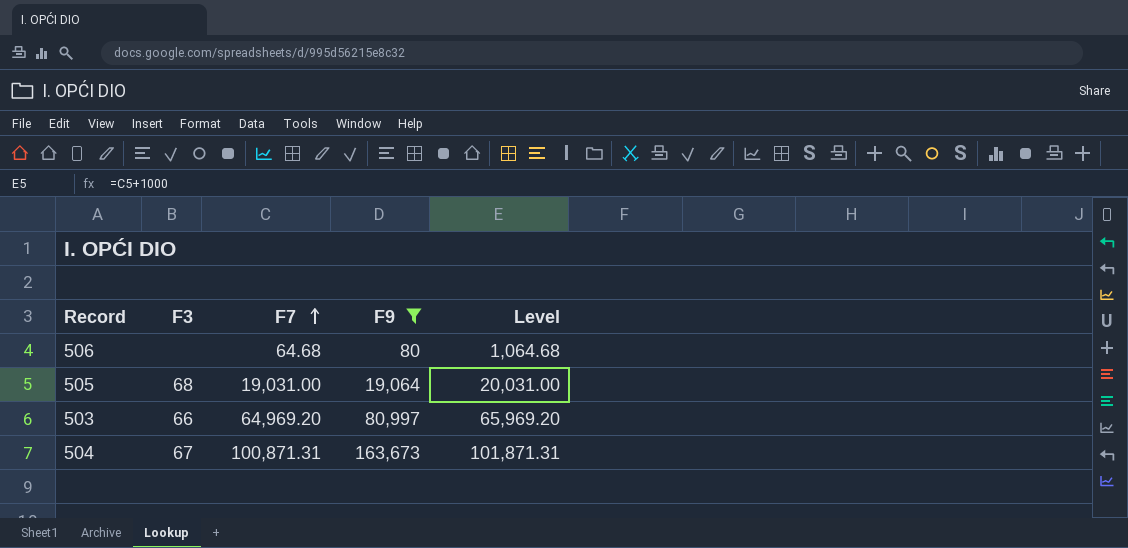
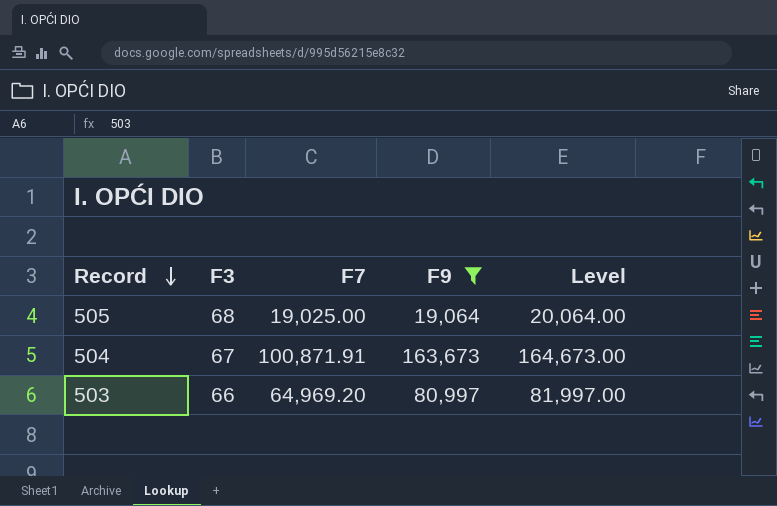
row order: F7 ascending -> Record descending
column Level | formula: [F7] + 1000 -> [F9] + 1000
row 506: none | 64.68 | 80 | 1,064.68 -> none
505 | F7: 19,031.00 -> 19,025.00
504 | F7: 100,871.31 -> 100,871.91

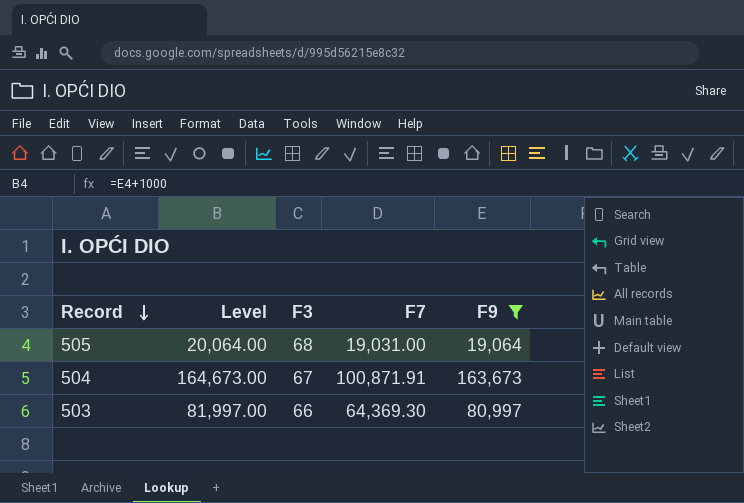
column Level | position: 5 -> 2
505 | F7: 19,025.00 -> 19,031.00
503 | F7: 64,969.20 -> 64,369.30

